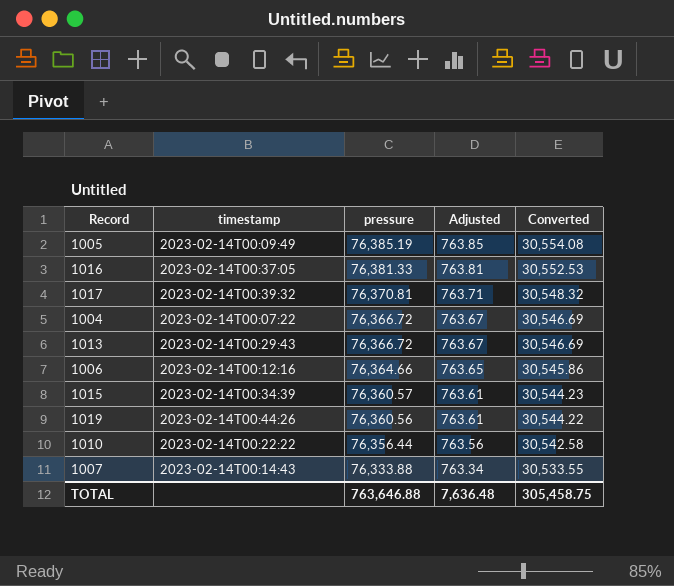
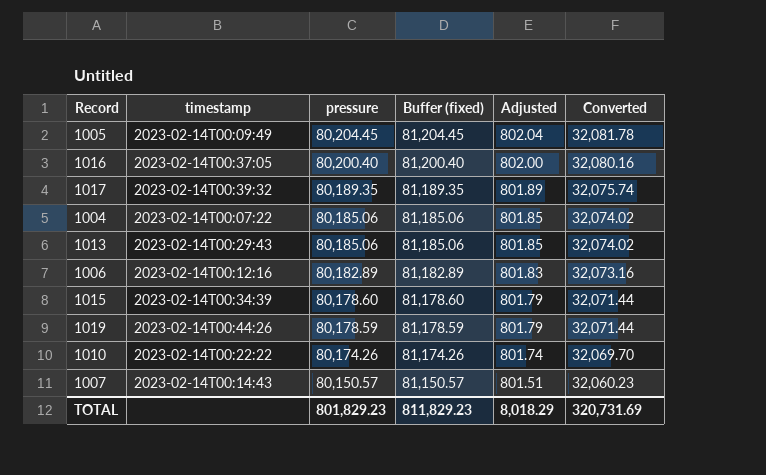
column Buffer (fixed) | formula: none -> [pressure] + 1000
1005 | pressure: 76,385.19 -> 80,204.45
1005 | Adjusted: 763.85 -> 802.04
1005 | Converted: 30,554.08 -> 32,081.78
1016 | pressure: 76,381.33 -> 80,200.40
1016 | Adjusted: 763.81 -> 802.00
1016 | Converted: 30,552.53 -> 32,080.16
1017 | pressure: 76,370.81 -> 80,189.35
1017 | Adjusted: 763.71 -> 801.89
1017 | Converted: 30,548.32 -> 32,075.74
1004 | pressure: 76,366.72 -> 80,185.06
1004 | Adjusted: 763.67 -> 801.85
1004 | Converted: 30,546.69 -> 32,074.02
1013 | pressure: 76,366.72 -> 80,185.06
1013 | Adjusted: 763.67 -> 801.85
1013 | Converted: 30,546.69 -> 32,074.02
1006 | pressure: 76,364.66 -> 80,182.89
1006 | Adjusted: 763.65 -> 801.83
1006 | Converted: 30,545.86 -> 32,073.16
1015 | pressure: 76,360.57 -> 80,178.60
1015 | Adjusted: 763.61 -> 801.79
1015 | Converted: 30,544.23 -> 32,071.44
1019 | pressure: 76,360.56 -> 80,178.59
1019 | Adjusted: 763.61 -> 801.79
1019 | Converted: 30,544.22 -> 32,071.44
1010 | pressure: 76,356.44 -> 80,174.26
1010 | Adjusted: 763.56 -> 801.74
1010 | Converted: 30,542.58 -> 32,069.70
1007 | pressure: 76,333.88 -> 80,150.57
1007 | Adjusted: 763.34 -> 801.51
1007 | Converted: 30,533.55 -> 32,060.23
TOTAL | pressure: 763,646.88 -> 801,829.23
TOTAL | Adjusted: 7,636.48 -> 8,018.29
TOTAL | Converted: 305,458.75 -> 320,731.69

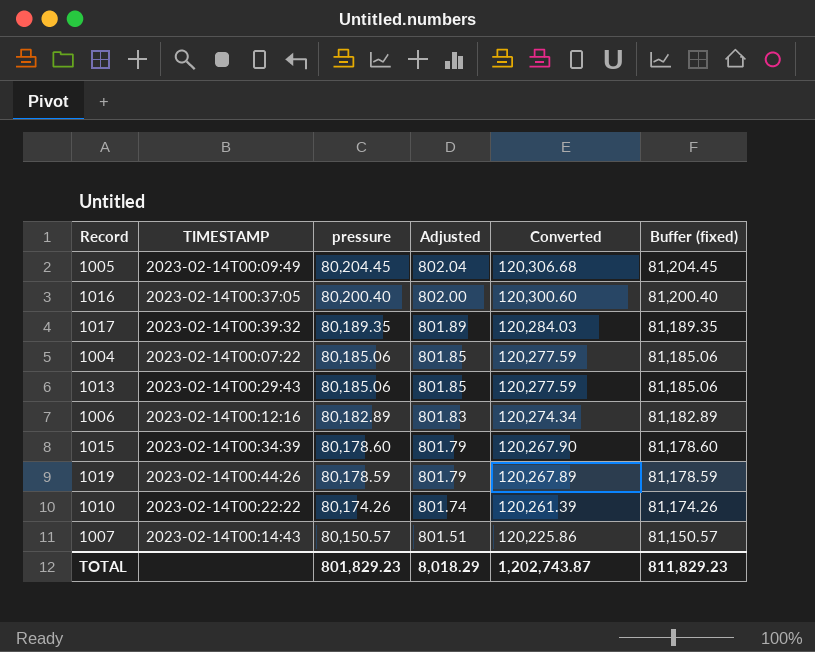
column name: timestamp -> TIMESTAMP
column Converted | formula: [pressure] * 0.4 -> [pressure] * 1.5
column Buffer (fixed) | position: 4 -> 6
TOTAL | Converted: 320,731.69 -> 1,202,743.87

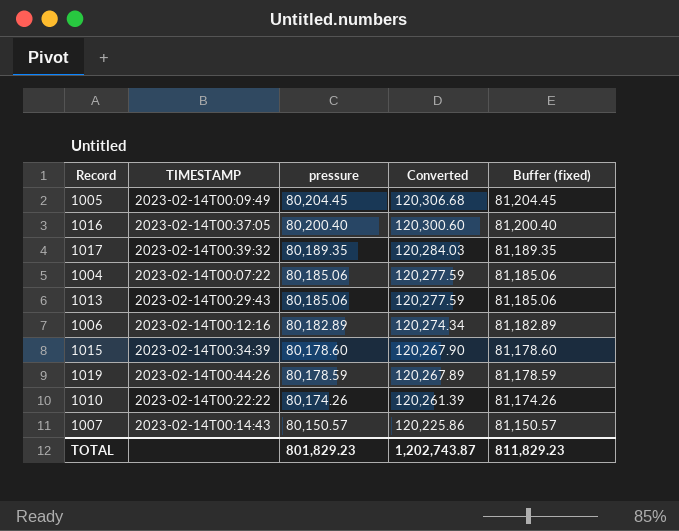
column Adjusted | formula: [pressure] * 0.01 -> none

